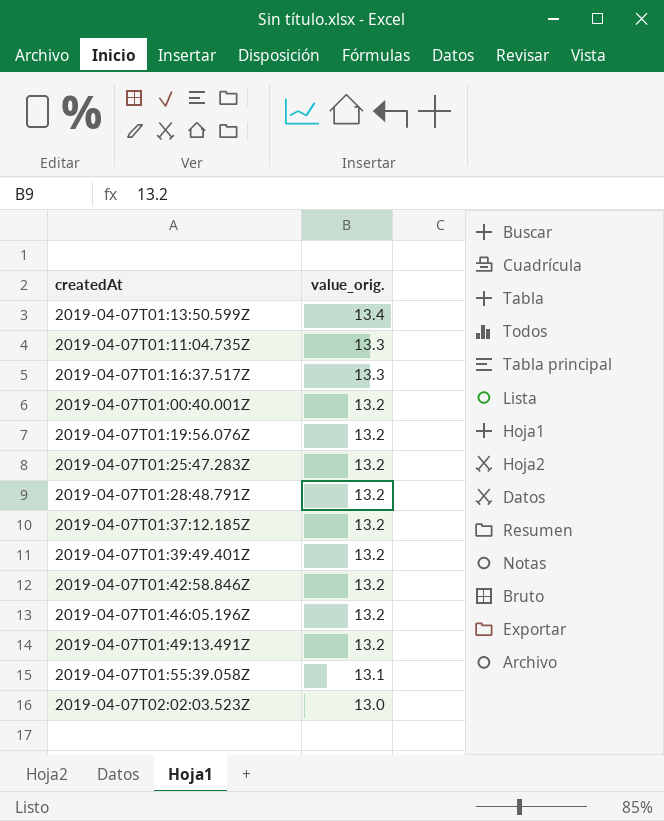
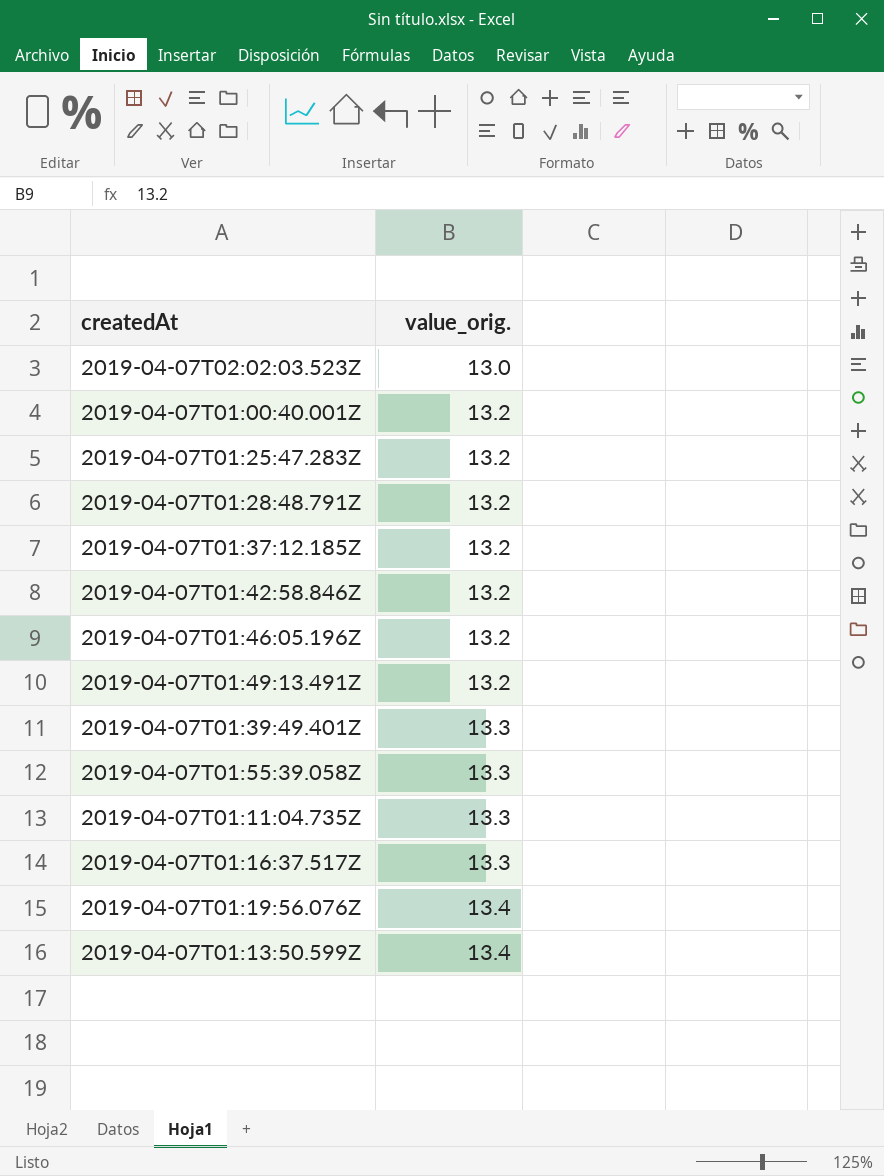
row order: value_orig. descending -> value_orig. ascending
2019-04-07T01:39:49.401Z | value_orig.: 13.2 -> 13.3
2019-04-07T01:55:39.058Z | value_orig.: 13.1 -> 13.3
2019-04-07T01:19:56.076Z | value_orig.: 13.2 -> 13.4

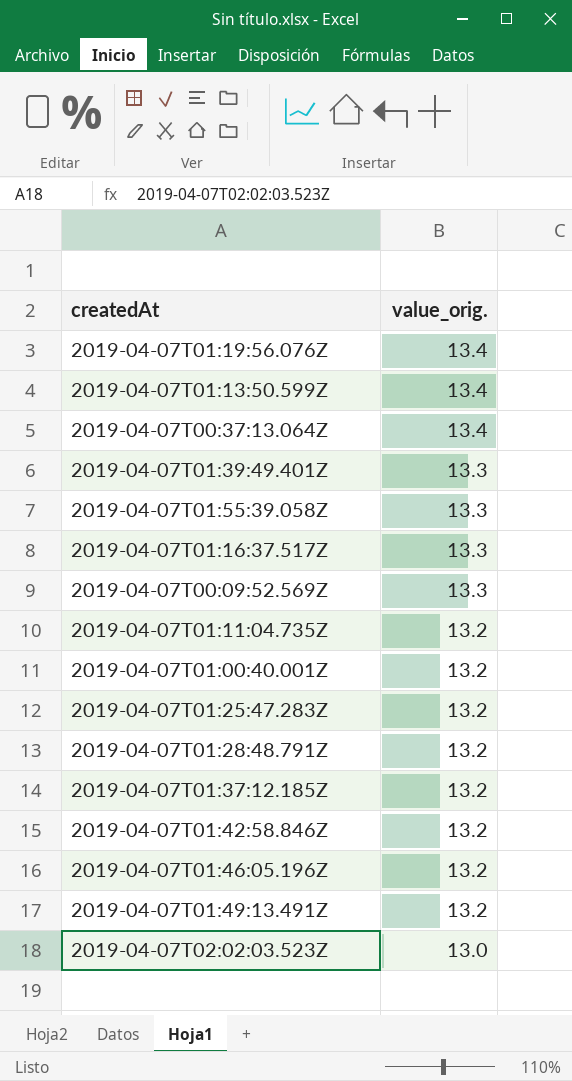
row order: value_orig. ascending -> value_orig. descending
row 2019-04-07T00:37:13.064Z: none -> 13.4
row 2019-04-07T00:09:52.569Z: none -> 13.3
2019-04-07T01:11:04.735Z | value_orig.: 13.3 -> 13.2

